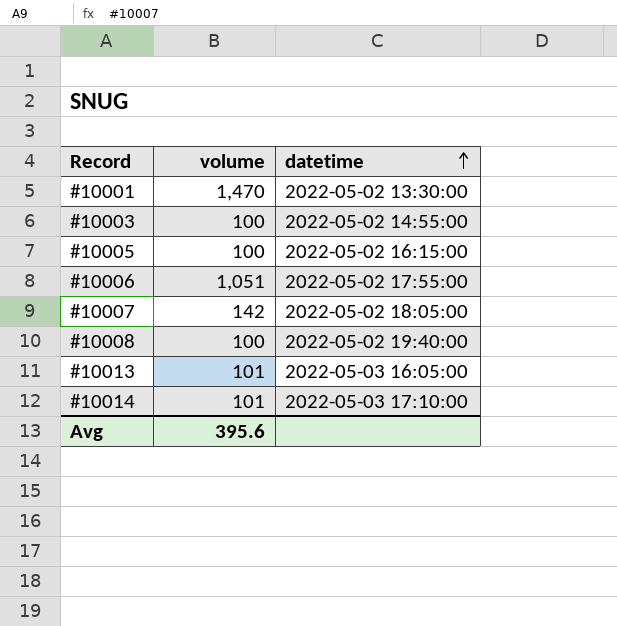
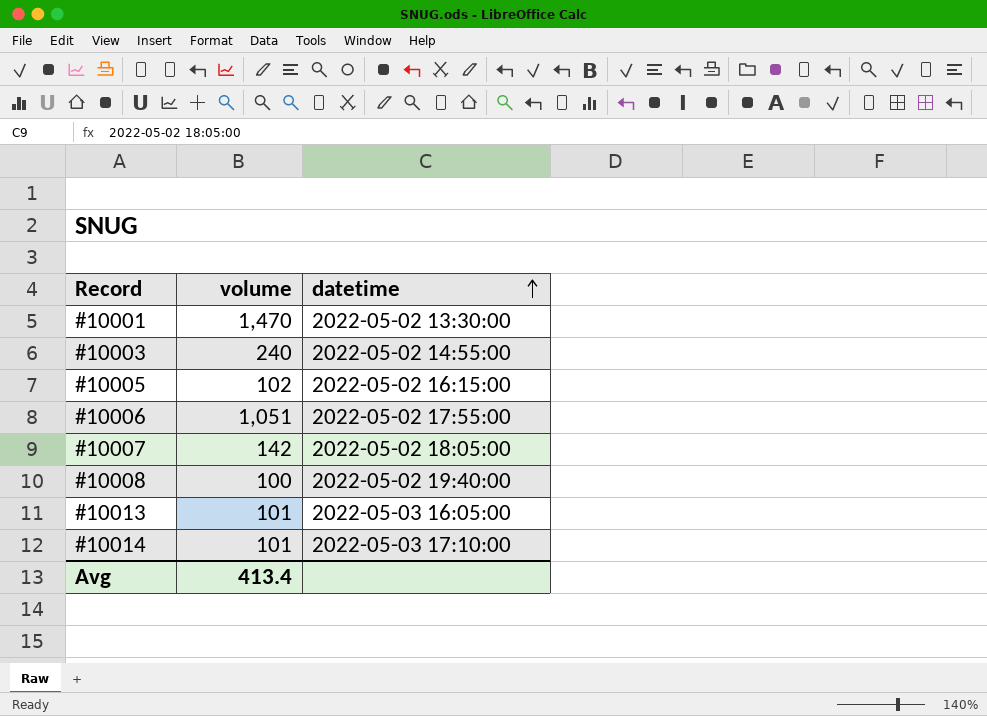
#10003 | volume: 100 -> 240
#10005 | volume: 100 -> 102
Avg | volume: 395.6 -> 413.4

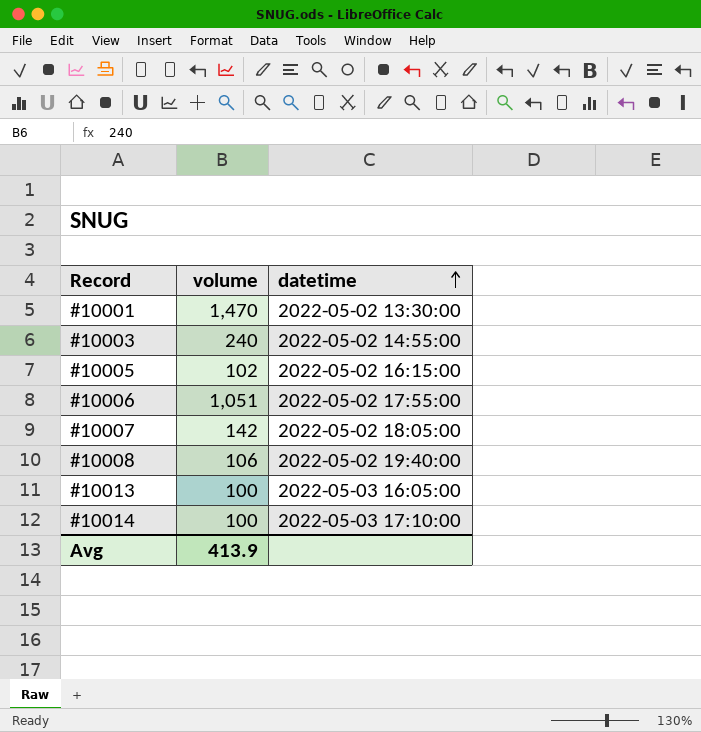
#10008 | volume: 100 -> 106
#10013 | volume: 101 -> 100
#10014 | volume: 101 -> 100
Avg | volume: 413.4 -> 413.9

